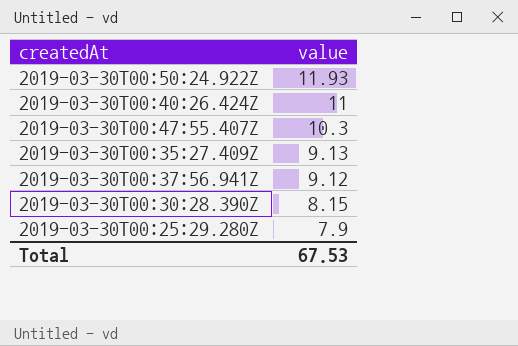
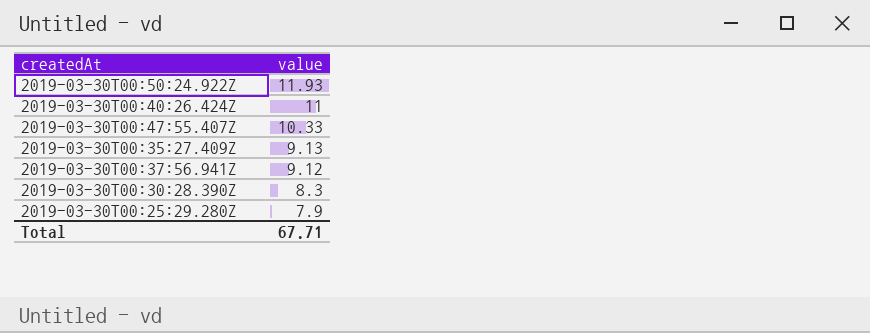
2019-03-30T00:47:55.407Z | value: 10.3 -> 10.33
2019-03-30T00:30:28.390Z | value: 8.15 -> 8.3
Total | value: 67.53 -> 67.71

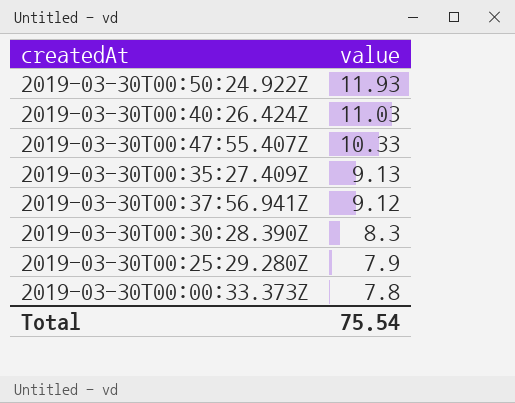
2019-03-30T00:40:26.424Z | value: 11 -> 11.03
row 2019-03-30T00:00:33.373Z: none -> 7.8
Total | value: 67.71 -> 75.54

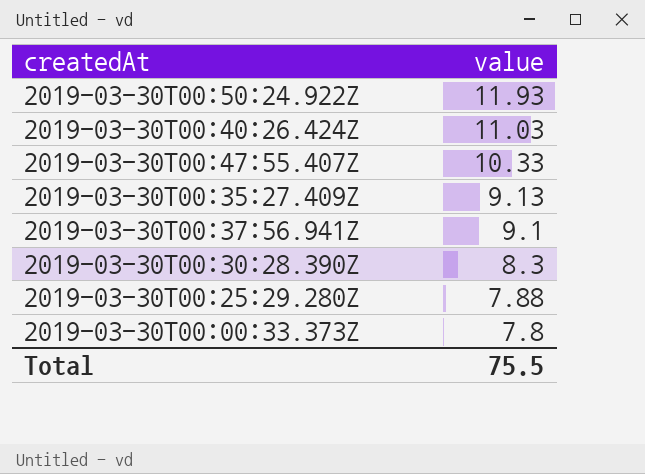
2019-03-30T00:37:56.941Z | value: 9.12 -> 9.1
2019-03-30T00:25:29.280Z | value: 7.9 -> 7.88
Total | value: 75.54 -> 75.5

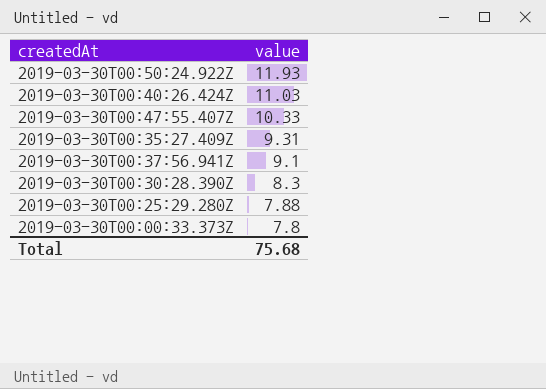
2019-03-30T00:35:27.409Z | value: 9.13 -> 9.31
Total | value: 75.5 -> 75.68

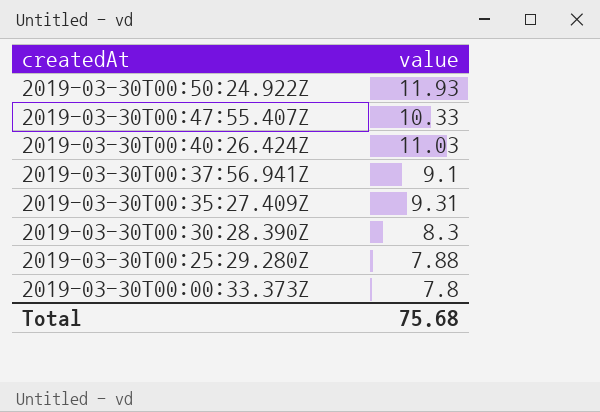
row order: value descending -> createdAt descending

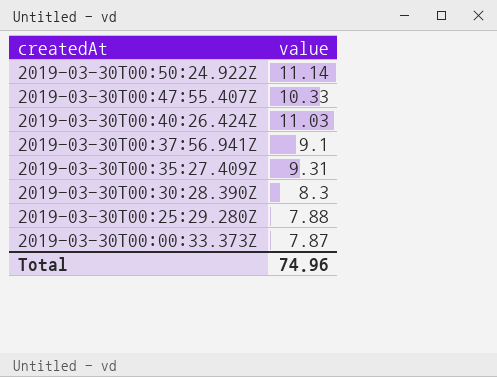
2019-03-30T00:50:24.922Z | value: 11.93 -> 11.14
2019-03-30T00:00:33.373Z | value: 7.8 -> 7.87
Total | value: 75.68 -> 74.96

